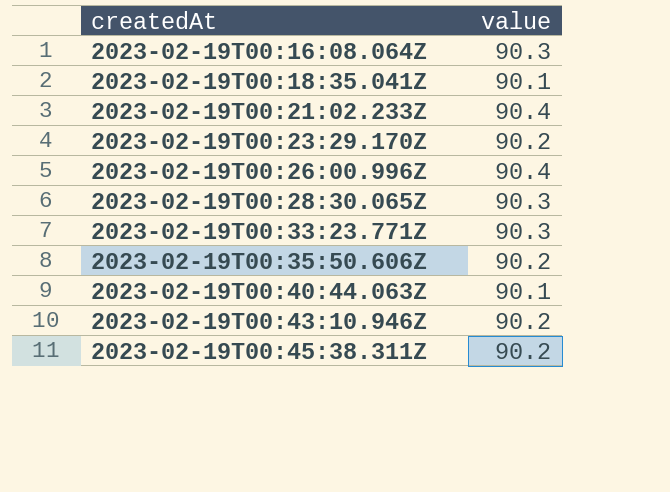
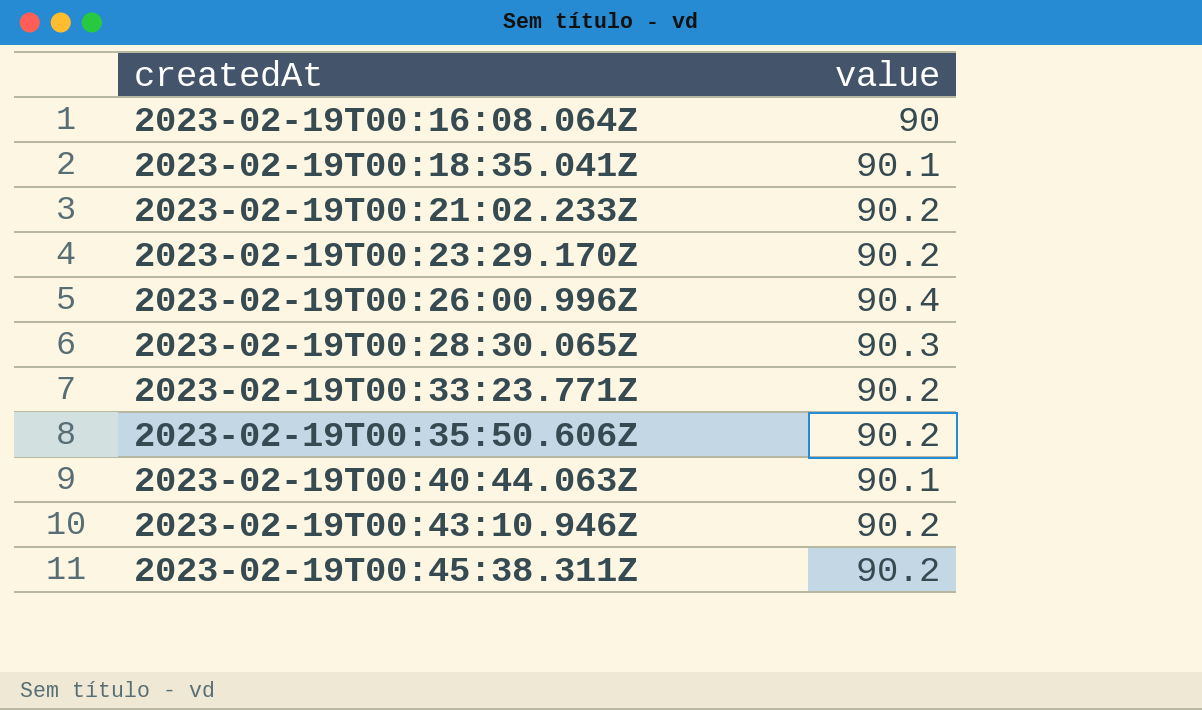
2023-02-19T00:16:08.064Z | value: 90.3 -> 90
2023-02-19T00:21:02.233Z | value: 90.4 -> 90.2
2023-02-19T00:33:23.771Z | value: 90.3 -> 90.2

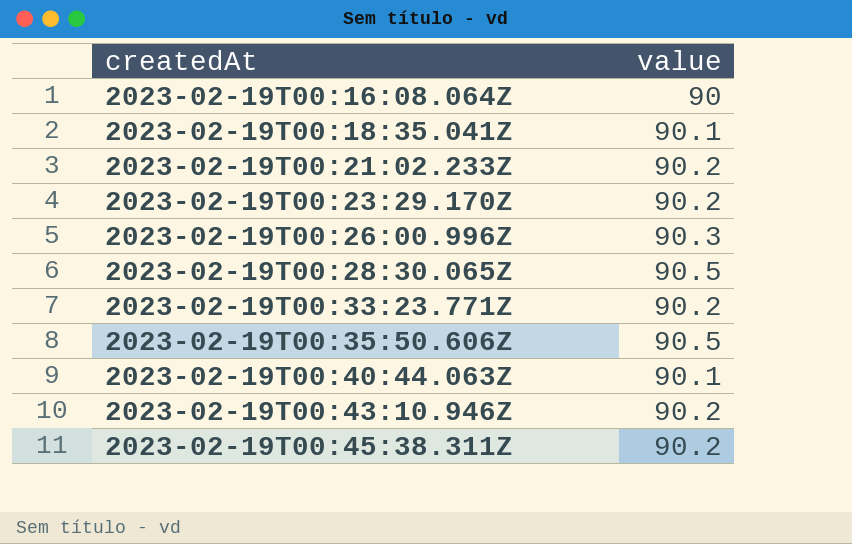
2023-02-19T00:26:00.996Z | value: 90.4 -> 90.3
2023-02-19T00:28:30.065Z | value: 90.3 -> 90.5
2023-02-19T00:35:50.606Z | value: 90.2 -> 90.5

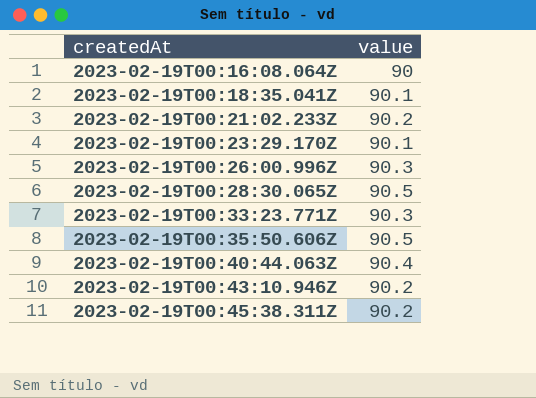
2023-02-19T00:23:29.170Z | value: 90.2 -> 90.1
2023-02-19T00:33:23.771Z | value: 90.2 -> 90.3
2023-02-19T00:40:44.063Z | value: 90.1 -> 90.4

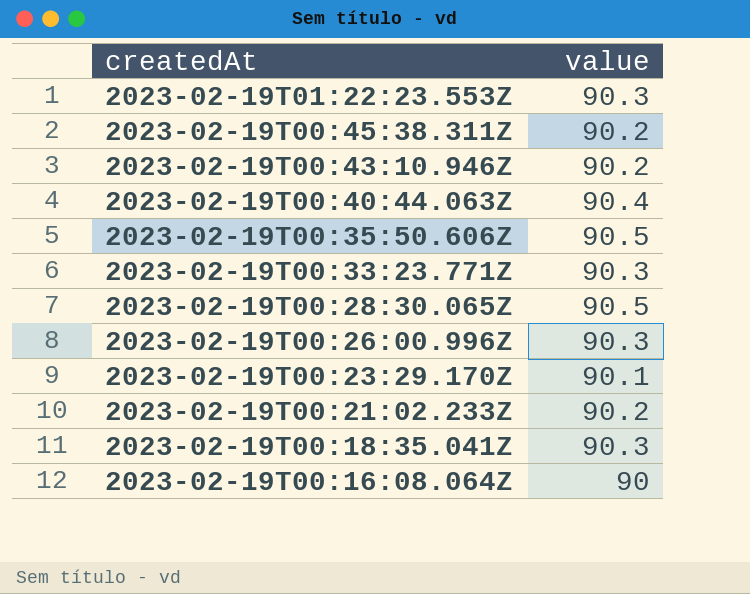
row order: createdAt ascending -> createdAt descending
row 2023-02-19T01:22:23.553Z: none -> 90.3
2023-02-19T00:18:35.041Z | value: 90.1 -> 90.3

